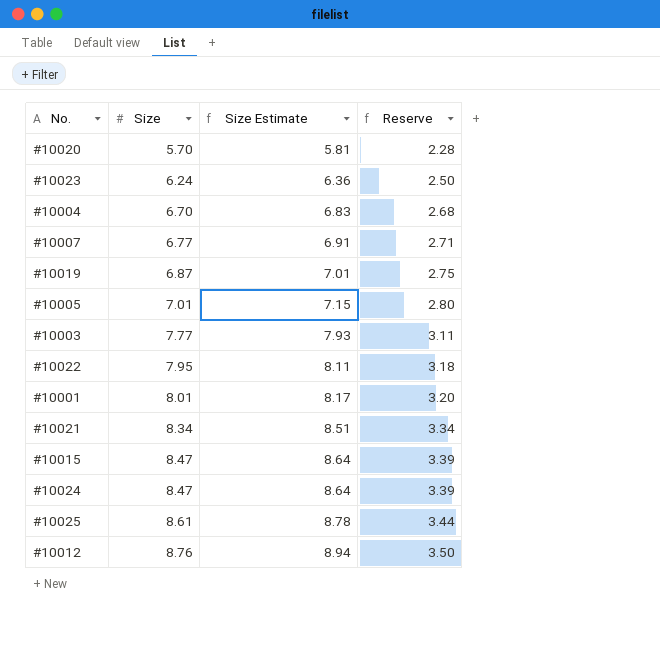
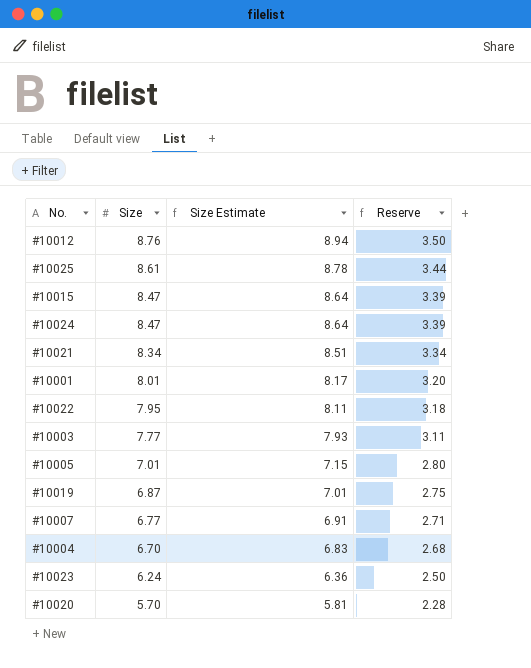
row order: Size ascending -> Size descending

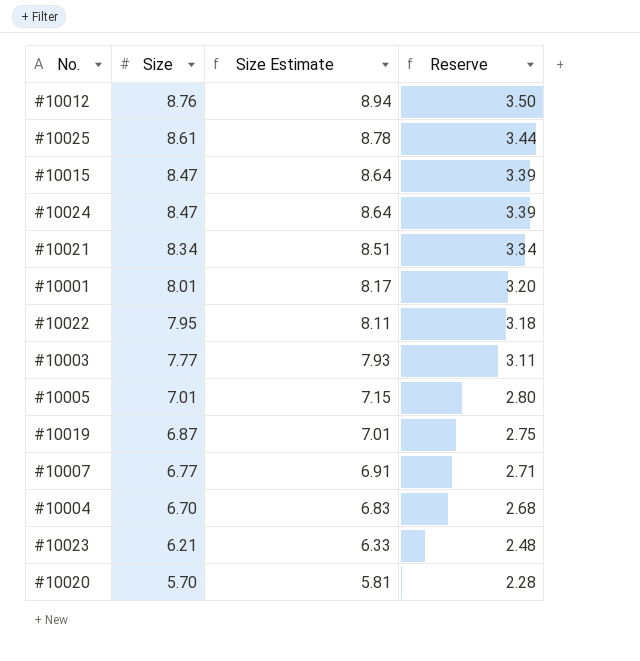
#10023 | Size: 6.24 -> 6.21
#10023 | Size Estimate: 6.36 -> 6.33
#10023 | Reserve: 2.50 -> 2.48

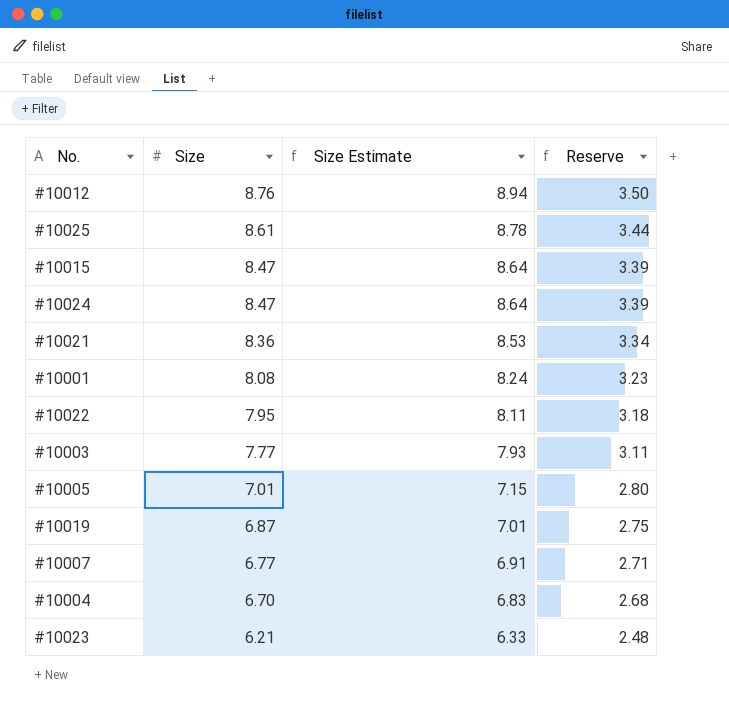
row #10020: 5.70 | 5.81 | 2.28 -> none
#10021 | Size: 8.34 -> 8.36
#10021 | Size Estimate: 8.51 -> 8.53
#10001 | Size: 8.01 -> 8.08
#10001 | Size Estimate: 8.17 -> 8.24
#10001 | Reserve: 3.20 -> 3.23

